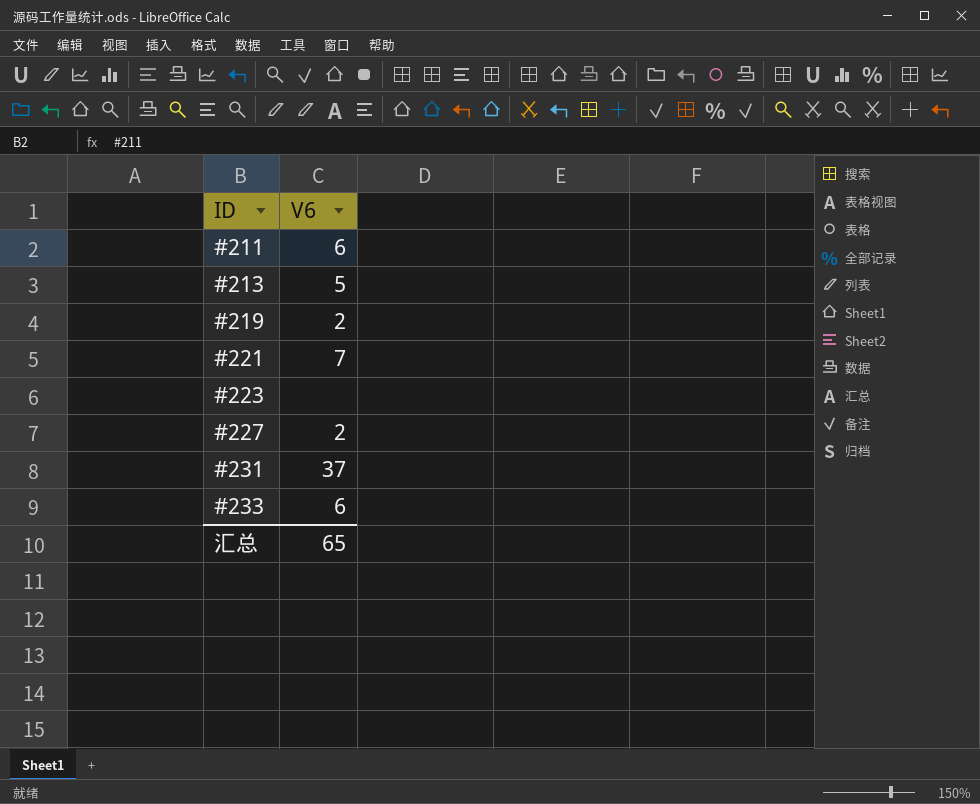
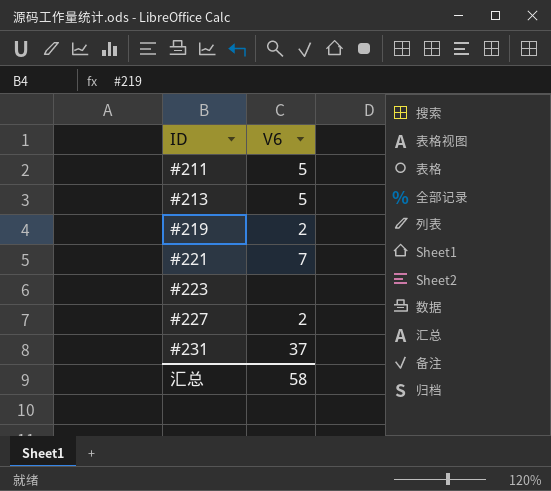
row #233: 6 -> none
#211 | V6: 6 -> 5
汇总 | V6: 65 -> 58

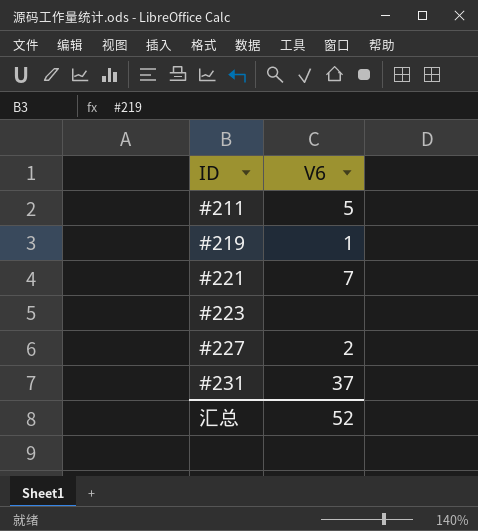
row #213: 5 -> none
#219 | V6: 2 -> 1
汇总 | V6: 58 -> 52

